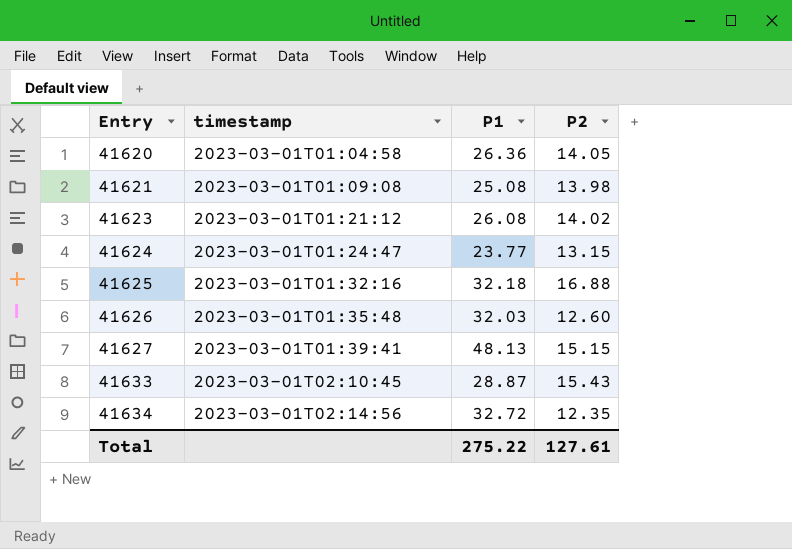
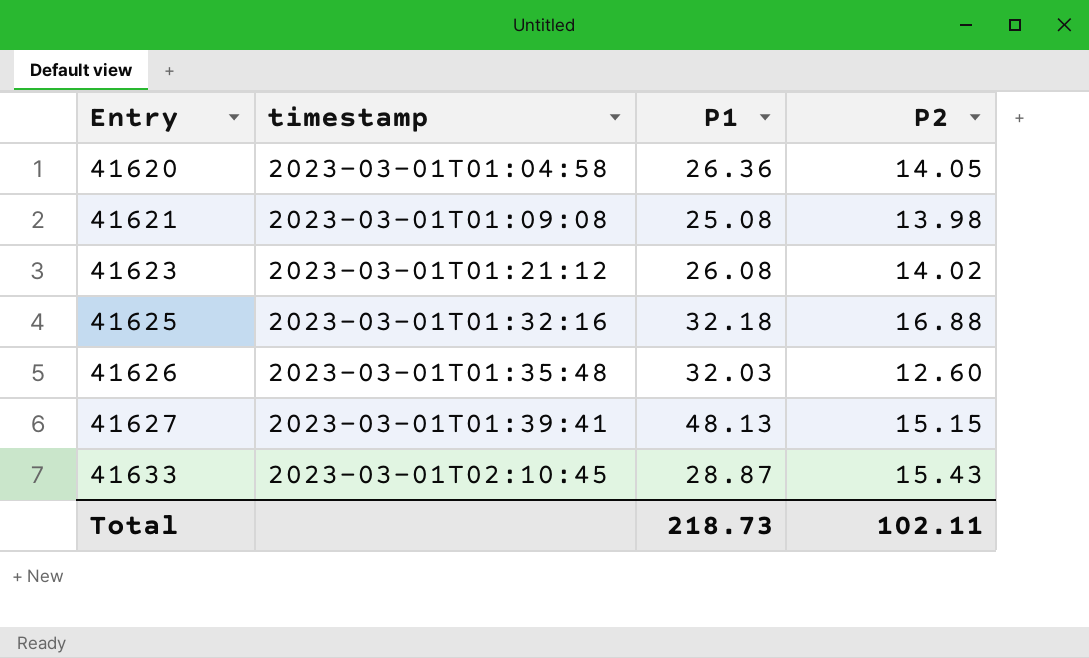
row 41624: 2023-03-01T01:24:47 | 23.77 | 13.15 -> none
row 41634: 2023-03-01T02:14:56 | 32.72 | 12.35 -> none
Total | P1: 275.22 -> 218.73
Total | P2: 127.61 -> 102.11

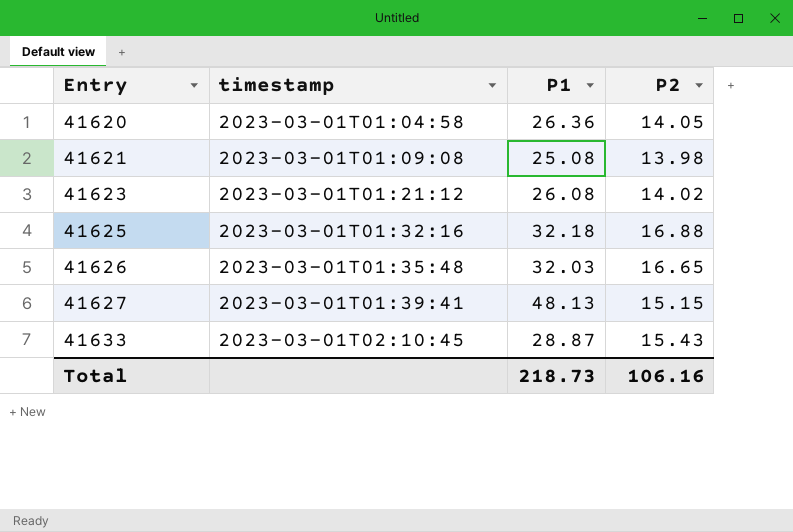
41626 | P2: 12.60 -> 16.65
Total | P2: 102.11 -> 106.16

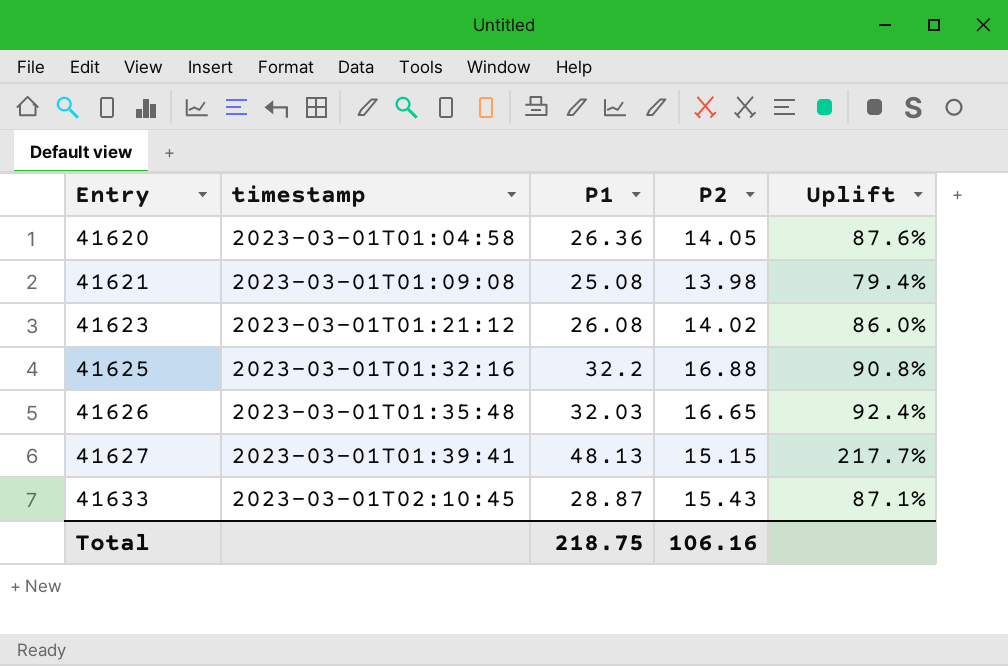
column Uplift | formula: none -> ([P1] - [P2]) / [P2]
41625 | P1: 32.18 -> 32.2
Total | P1: 218.73 -> 218.75

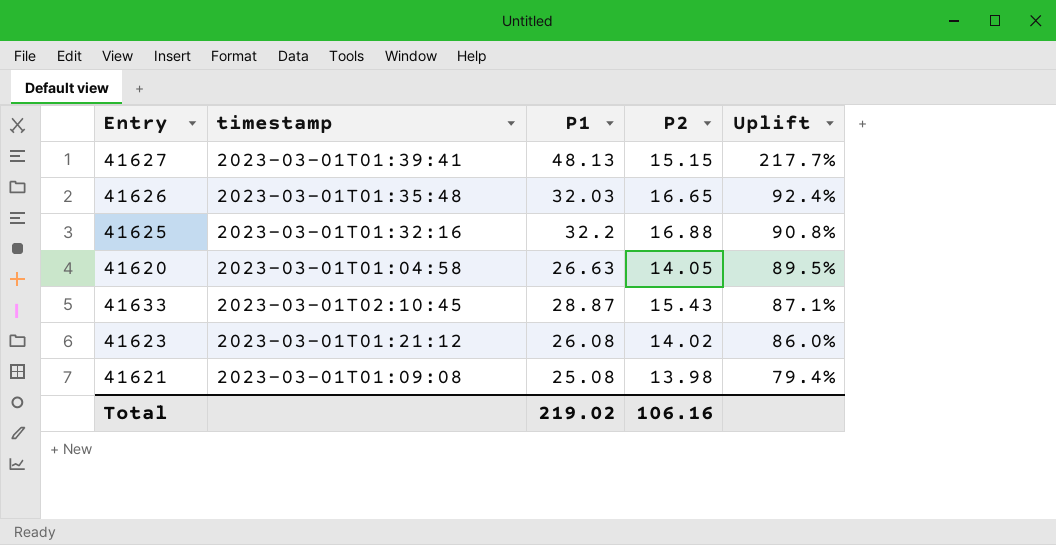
row order: Entry ascending -> Uplift descending
41620 | P1: 26.36 -> 26.63
41620 | Uplift: 87.6% -> 89.5%
Total | P1: 218.75 -> 219.02

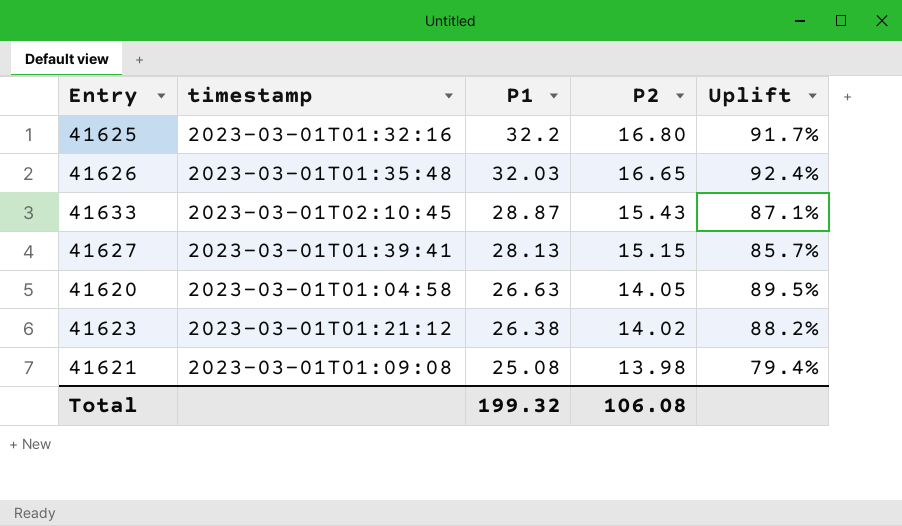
row order: Uplift descending -> P1 descending
41625 | P2: 16.88 -> 16.80
41625 | Uplift: 90.8% -> 91.7%
41627 | P1: 48.13 -> 28.13
41627 | Uplift: 217.7% -> 85.7%
41623 | P1: 26.08 -> 26.38
41623 | Uplift: 86.0% -> 88.2%
Total | P1: 219.02 -> 199.32
Total | P2: 106.16 -> 106.08

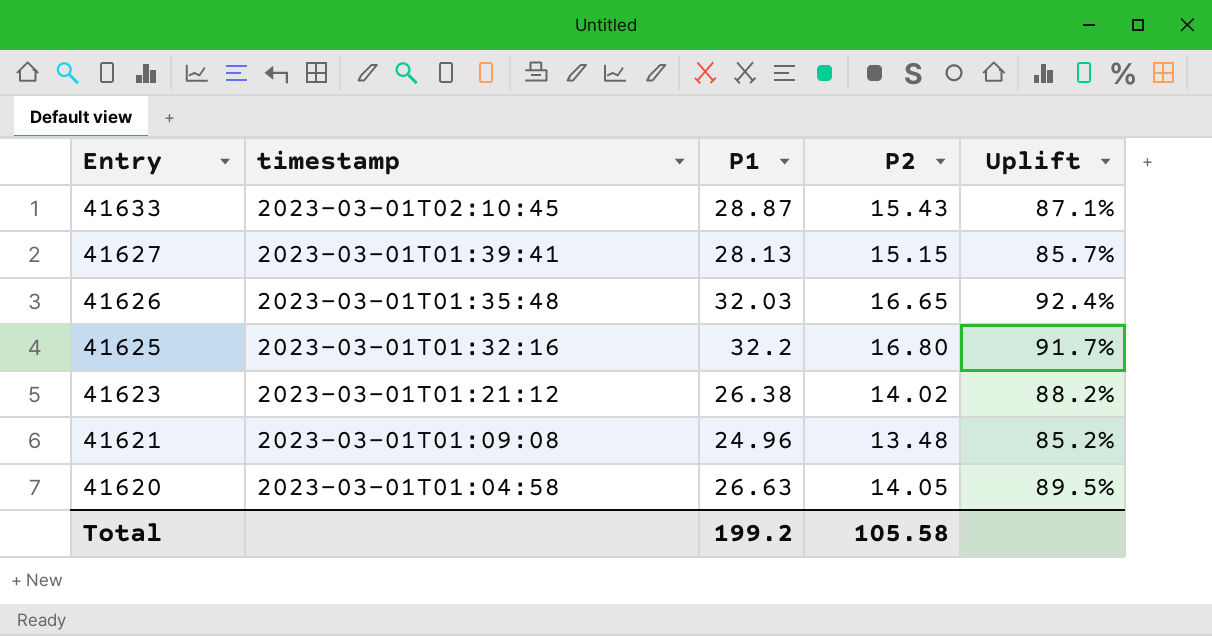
row order: P1 descending -> Entry descending
41621 | P1: 25.08 -> 24.96
41621 | P2: 13.98 -> 13.48
41621 | Uplift: 79.4% -> 85.2%
Total | P1: 199.32 -> 199.2
Total | P2: 106.08 -> 105.58

